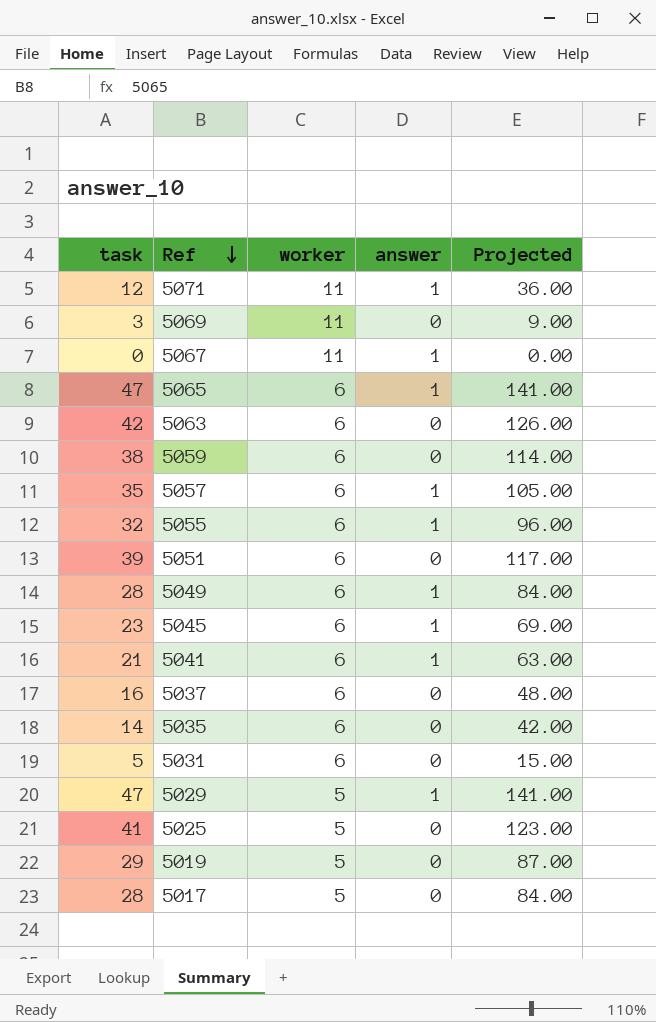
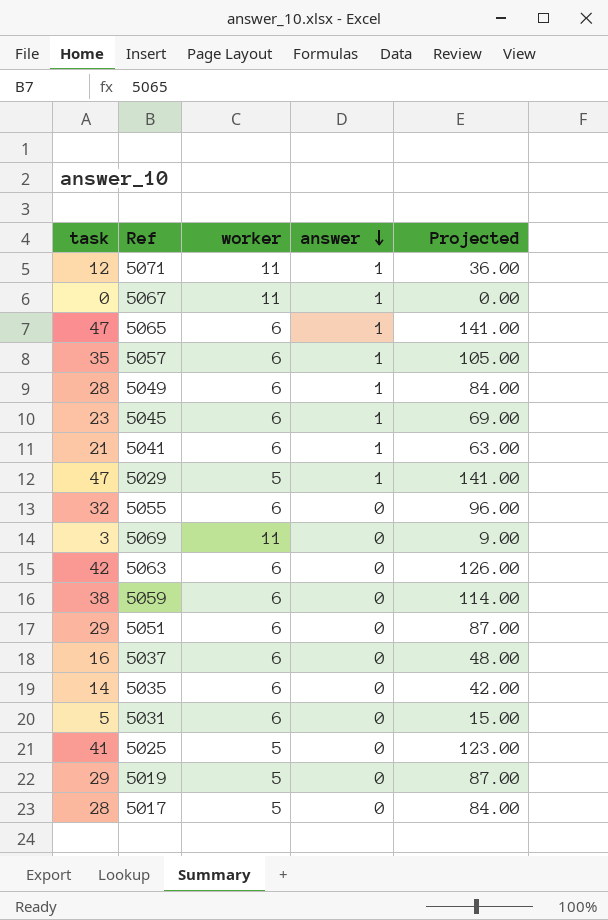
row order: Ref descending -> answer descending
5055 | answer: 1 -> 0
5051 | task: 39 -> 29
5051 | Projected: 117.00 -> 87.00

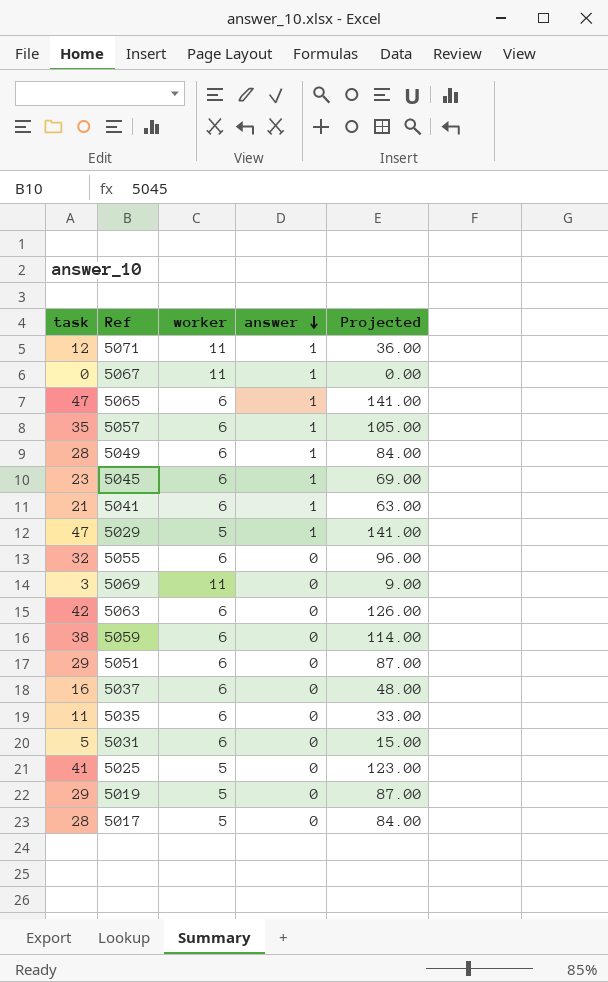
5035 | task: 14 -> 11
5035 | Projected: 42.00 -> 33.00

